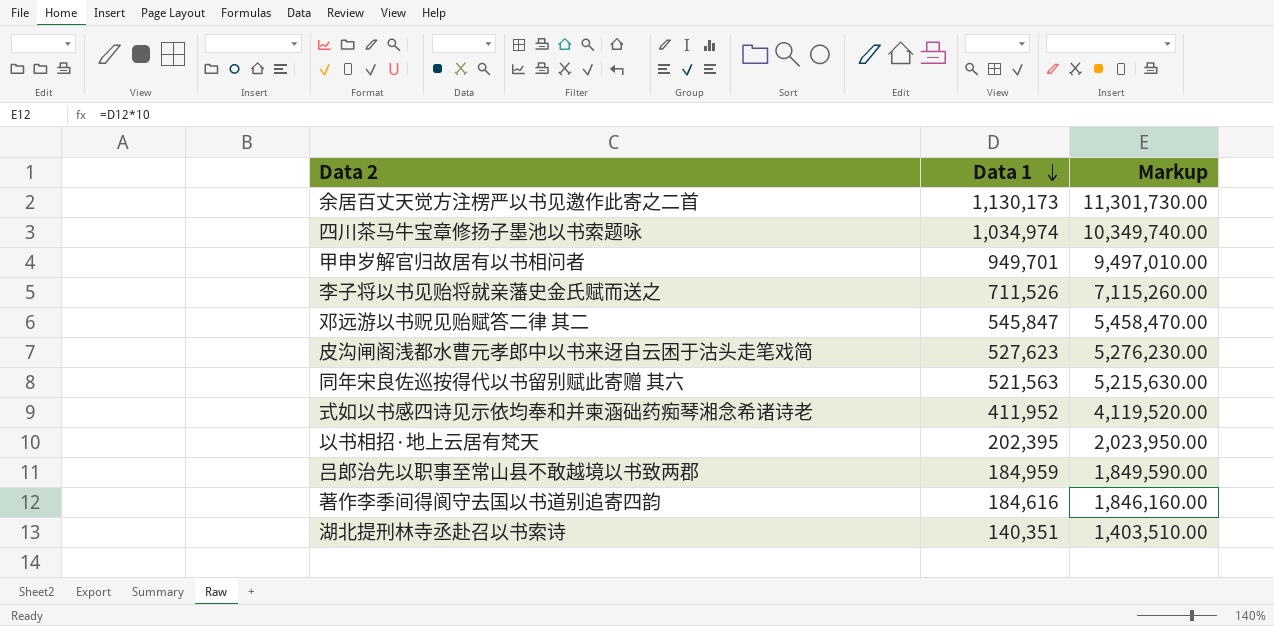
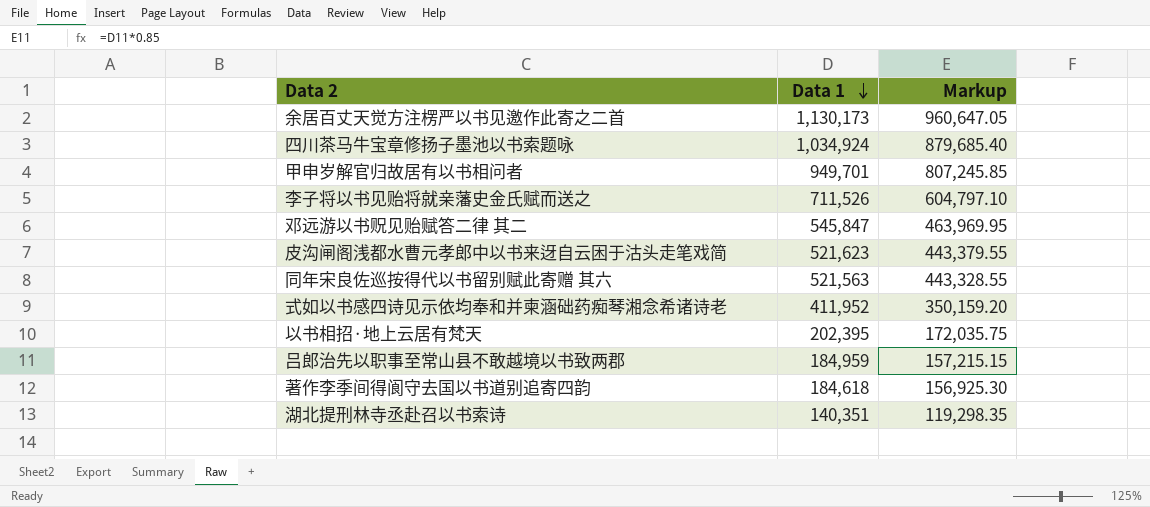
column Markup | formula: [Data 1] * 10 -> [Data 1] * 0.85
四川茶马牛宝章修扬子墨池以书索题咏 | Data 1: 1,034,974 -> 1,034,924
皮沟闸阁浅都水曹元孝郎中以书来迓自云困于沽头走笔戏简 | Data 1: 527,623 -> 521,623
著作李季间得阆守去国以书道别追寄四韵 | Data 1: 184,616 -> 184,618

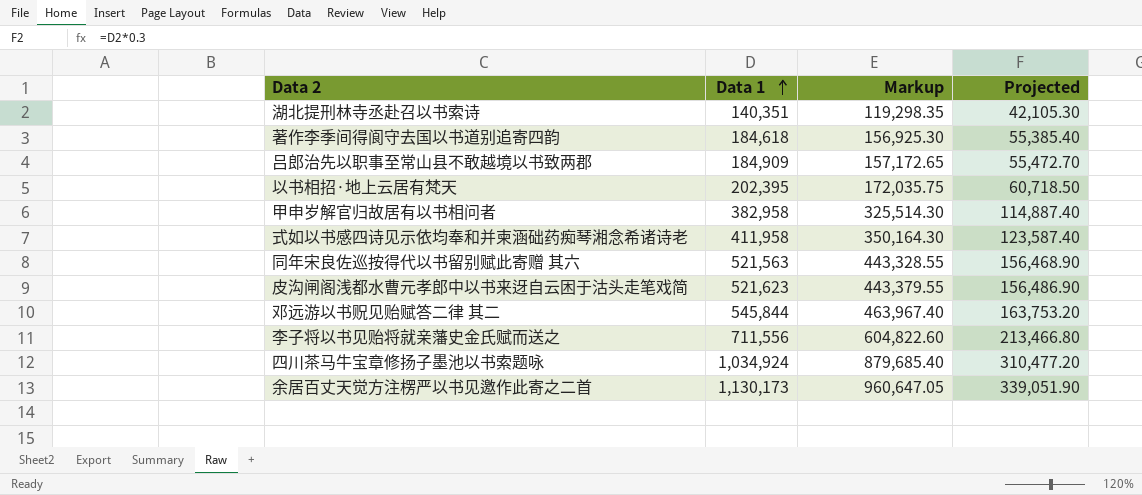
row order: Data 1 descending -> Data 1 ascending
column Projected | formula: none -> [Data 1] * 0.3
吕郎治先以职事至常山县不敢越境以书致两郡 | Data 1: 184,959 -> 184,909
吕郎治先以职事至常山县不敢越境以书致两郡 | Markup: 157,215.15 -> 157,172.65
甲申岁解官归故居有以书相问者 | Data 1: 949,701 -> 382,958
甲申岁解官归故居有以书相问者 | Markup: 807,245.85 -> 325,514.30
式如以书感四诗见示依均奉和并柬涵础药痴琴湘念希诸诗老 | Data 1: 411,952 -> 411,958
式如以书感四诗见示依均奉和并柬涵础药痴琴湘念希诸诗老 | Markup: 350,159.20 -> 350,164.30
邓远游以书贶见贻赋答二律 其二 | Data 1: 545,847 -> 545,844
邓远游以书贶见贻赋答二律 其二 | Markup: 463,969.95 -> 463,967.40
李子将以书见贻将就亲藩史金氏赋而送之 | Data 1: 711,526 -> 711,556
李子将以书见贻将就亲藩史金氏赋而送之 | Markup: 604,797.10 -> 604,822.60

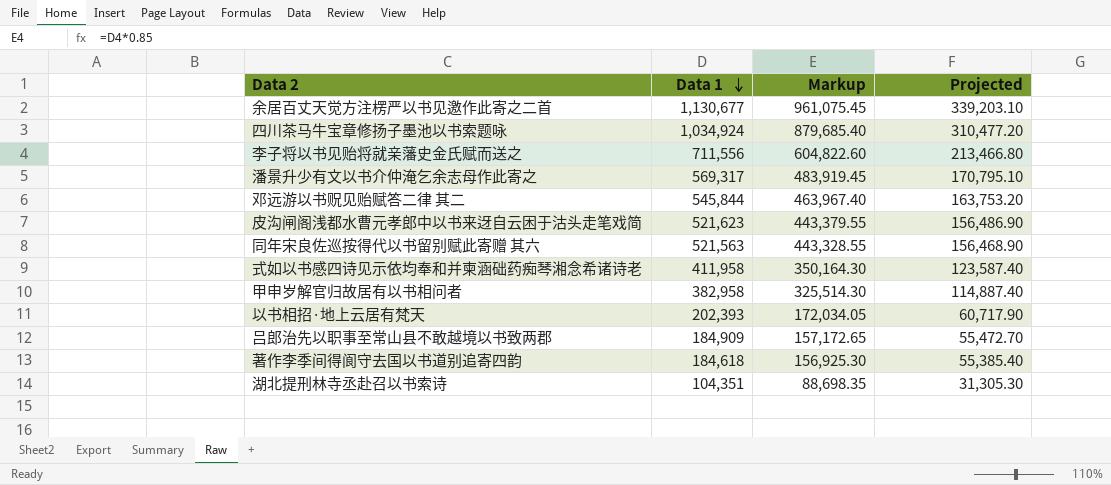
row order: Data 1 ascending -> Data 1 descending
余居百丈天觉方注楞严以书见邀作此寄之二首 | Data 1: 1,130,173 -> 1,130,677
余居百丈天觉方注楞严以书见邀作此寄之二首 | Markup: 960,647.05 -> 961,075.45
余居百丈天觉方注楞严以书见邀作此寄之二首 | Projected: 339,051.90 -> 339,203.10
row 潘景升少有文以书介仲淹乞余志母作此寄之: none -> 569,317 | 483,919.45 | 170,795.10
以书相招·地上云居有梵天 | Data 1: 202,395 -> 202,393
以书相招·地上云居有梵天 | Markup: 172,035.75 -> 172,034.05
以书相招·地上云居有梵天 | Projected: 60,718.50 -> 60,717.90
湖北提刑林寺丞赴召以书索诗 | Data 1: 140,351 -> 104,351
湖北提刑林寺丞赴召以书索诗 | Markup: 119,298.35 -> 88,698.35
湖北提刑林寺丞赴召以书索诗 | Projected: 42,105.30 -> 31,305.30

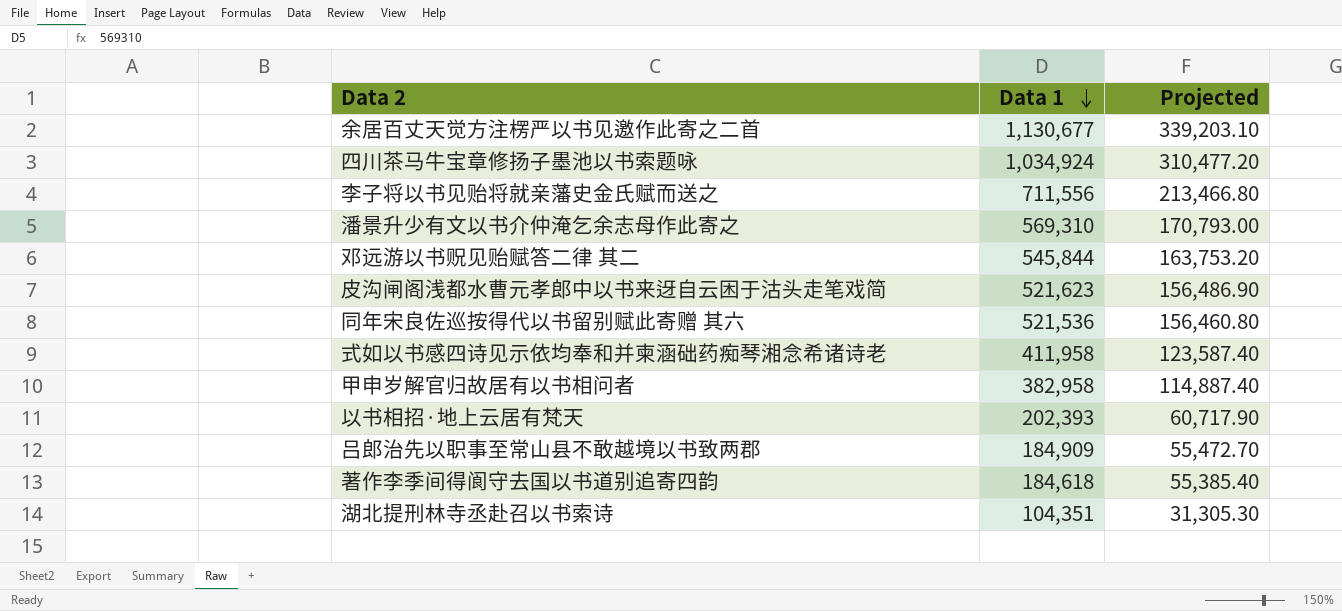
column Markup | formula: [Data 1] * 0.85 -> none
潘景升少有文以书介仲淹乞余志母作此寄之 | Data 1: 569,317 -> 569,310
潘景升少有文以书介仲淹乞余志母作此寄之 | Projected: 170,795.10 -> 170,793.00
同年宋良佐巡按得代以书留别赋此寄赠 其六 | Data 1: 521,563 -> 521,536
同年宋良佐巡按得代以书留别赋此寄赠 其六 | Projected: 156,468.90 -> 156,460.80

